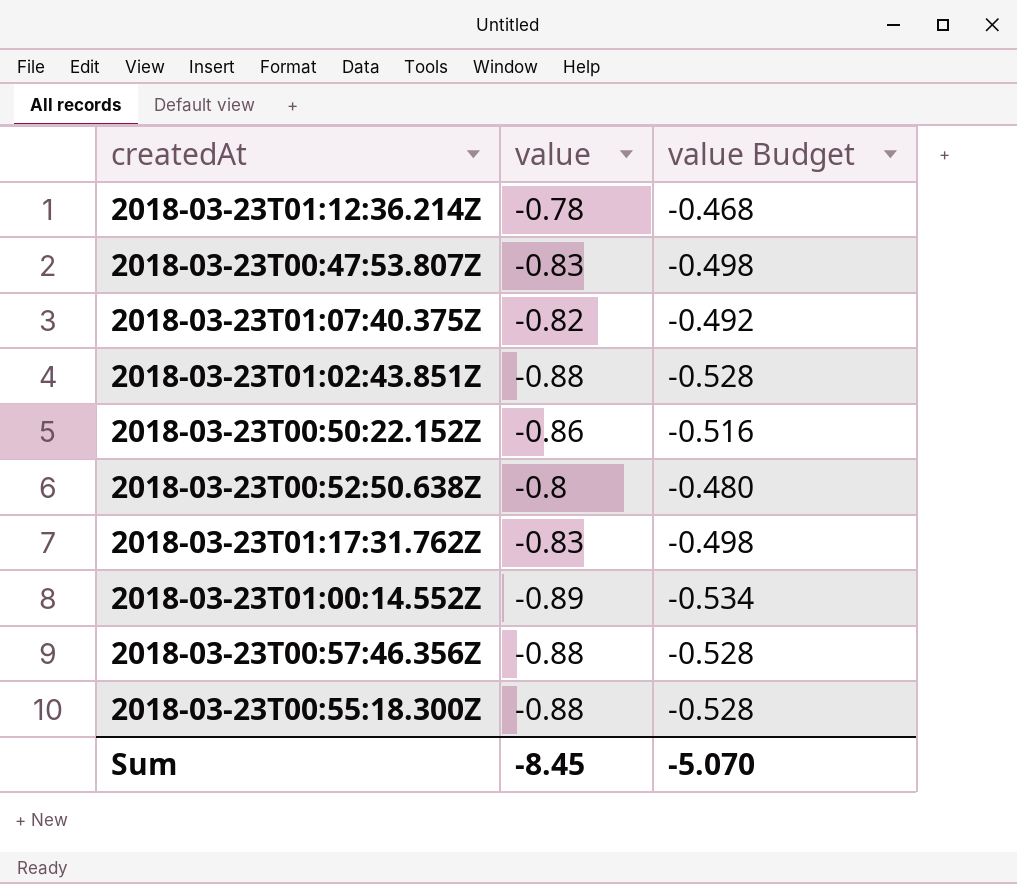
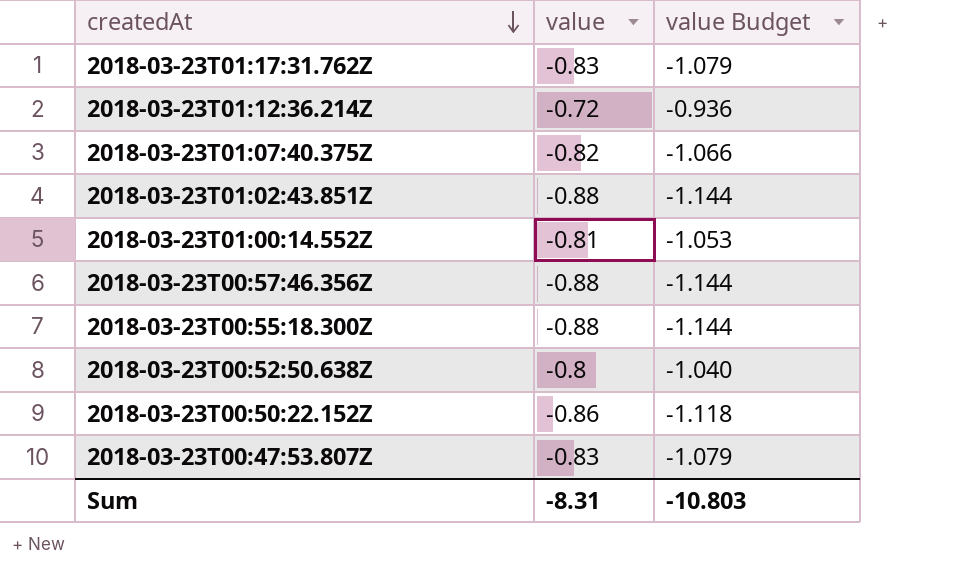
row order: none -> createdAt descending
column value Budget | formula: [value] * 0.6 -> [value] * 1.3
2018-03-23T01:12:36.214Z | value: -0.78 -> -0.72
2018-03-23T01:00:14.552Z | value: -0.89 -> -0.81
Sum | value: -8.45 -> -8.31
Sum | value Budget: -5.070 -> -10.803

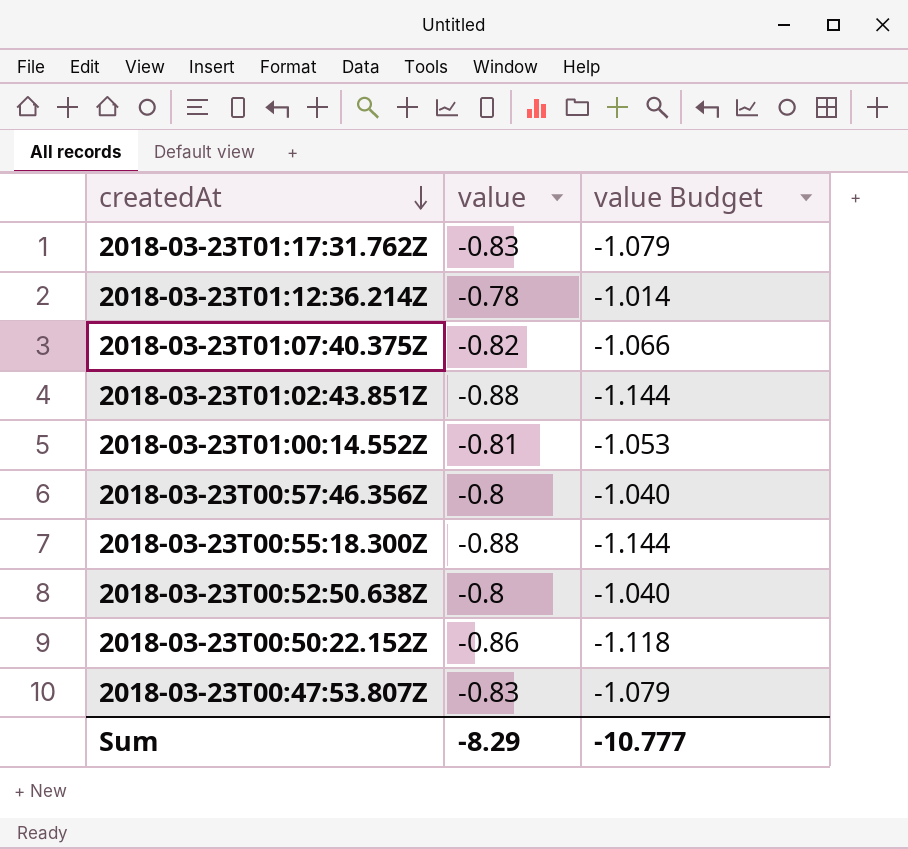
2018-03-23T01:12:36.214Z | value: -0.72 -> -0.78
2018-03-23T01:12:36.214Z | value Budget: -0.936 -> -1.014
2018-03-23T00:57:46.356Z | value: -0.88 -> -0.8
2018-03-23T00:57:46.356Z | value Budget: -1.144 -> -1.040
Sum | value: -8.31 -> -8.29
Sum | value Budget: -10.803 -> -10.777

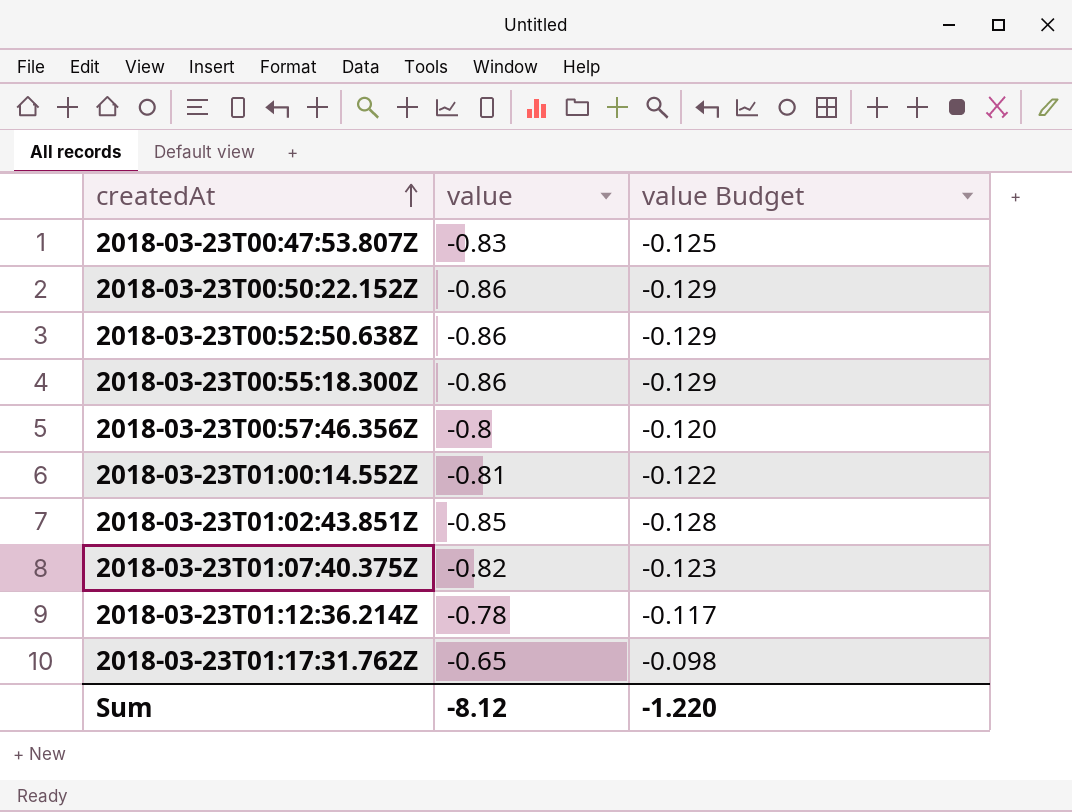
row order: createdAt descending -> createdAt ascending
column value Budget | formula: [value] * 1.3 -> [value] * 0.15
2018-03-23T00:52:50.638Z | value: -0.8 -> -0.86
2018-03-23T00:55:18.300Z | value: -0.88 -> -0.86
2018-03-23T01:02:43.851Z | value: -0.88 -> -0.85
2018-03-23T01:17:31.762Z | value: -0.83 -> -0.65
Sum | value: -8.29 -> -8.12
Sum | value Budget: -10.777 -> -1.220

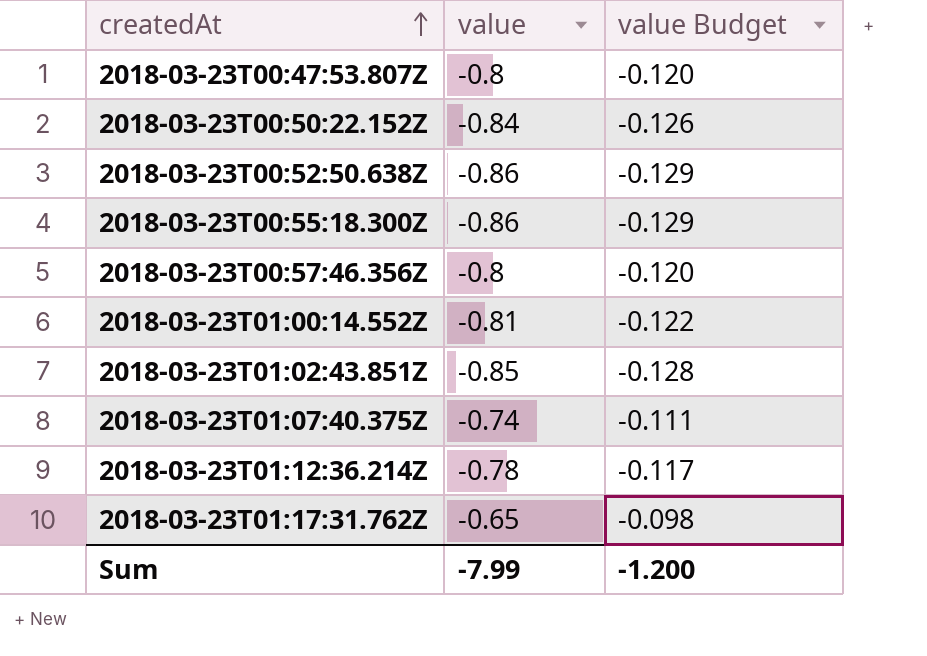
2018-03-23T00:47:53.807Z | value: -0.83 -> -0.8
2018-03-23T00:47:53.807Z | value Budget: -0.125 -> -0.120
2018-03-23T00:50:22.152Z | value: -0.86 -> -0.84
2018-03-23T00:50:22.152Z | value Budget: -0.129 -> -0.126
2018-03-23T01:07:40.375Z | value: -0.82 -> -0.74
2018-03-23T01:07:40.375Z | value Budget: -0.123 -> -0.111
Sum | value: -8.12 -> -7.99
Sum | value Budget: -1.220 -> -1.200

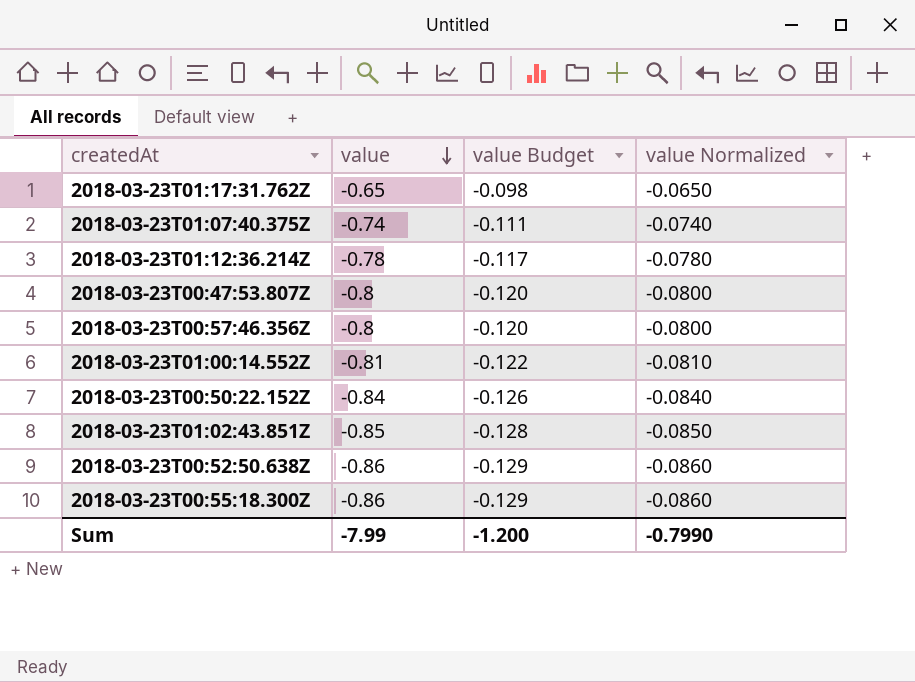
row order: createdAt ascending -> value descending
column value Normalized | formula: none -> [value] * 0.1

